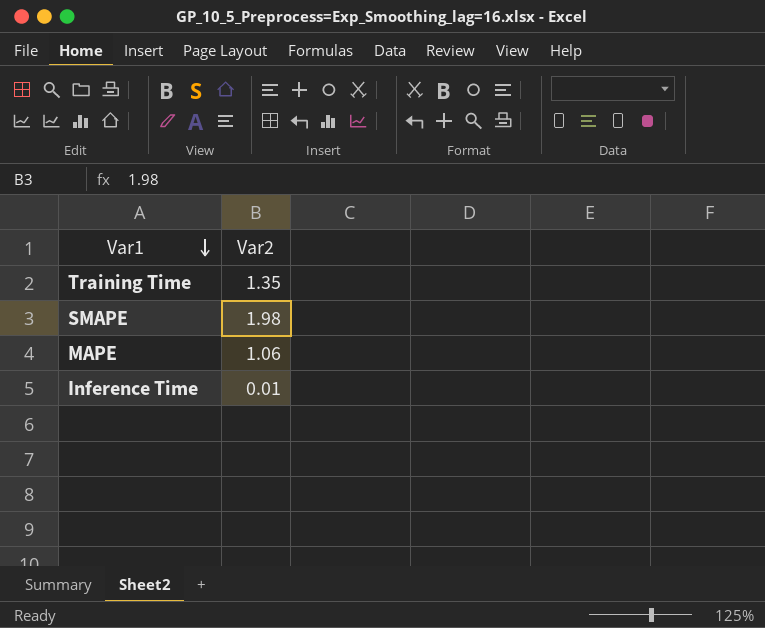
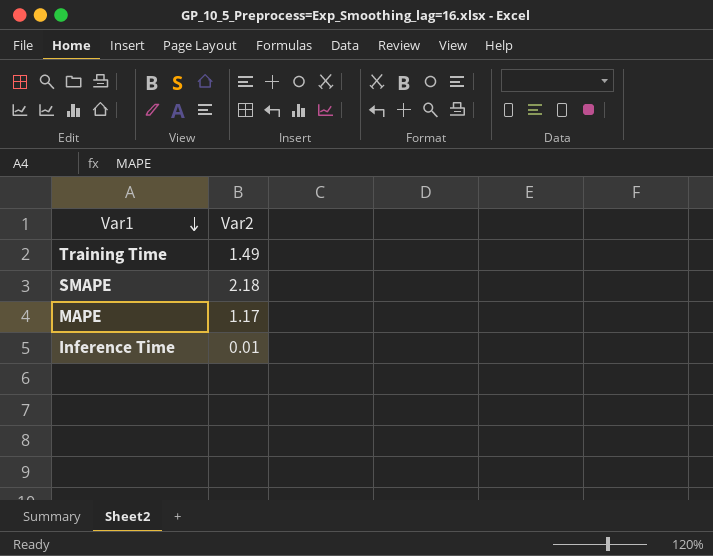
Training Time | Var2: 1.35 -> 1.49
SMAPE | Var2: 1.98 -> 2.18
MAPE | Var2: 1.06 -> 1.17

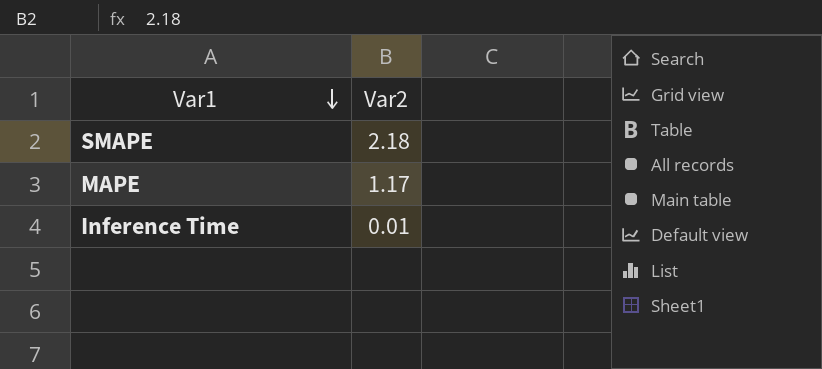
row Training Time: 1.49 -> none

